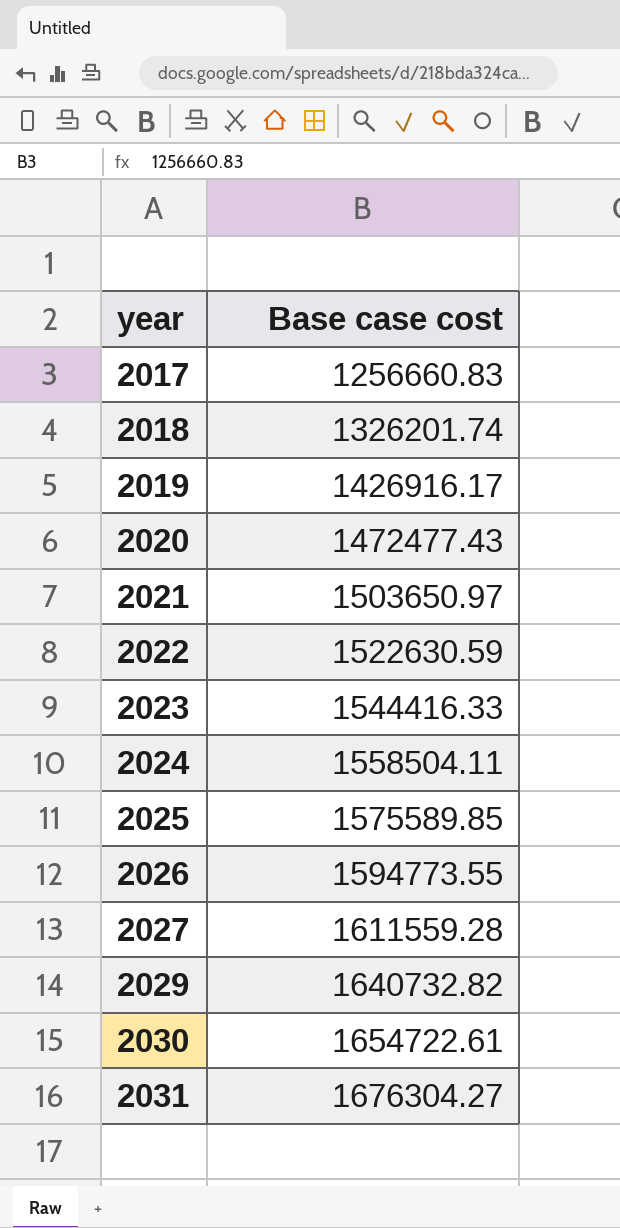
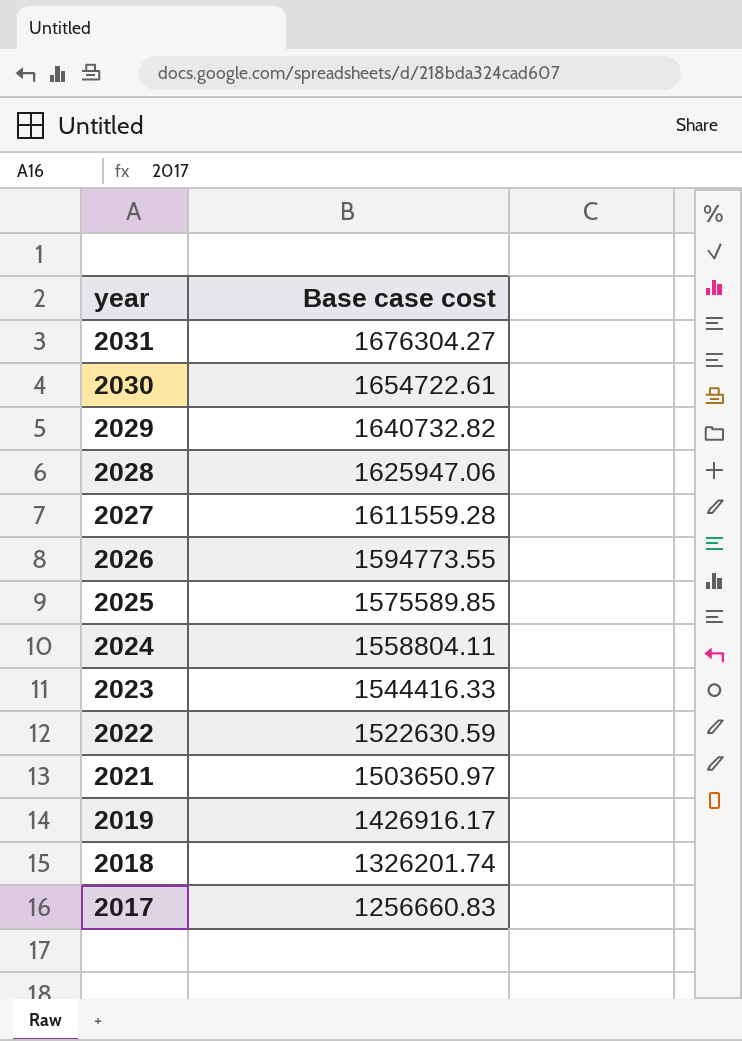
row order: year ascending -> year descending
row 2020: 1472477.43 -> none
row 2028: none -> 1625947.06
2024 | Base case cost: 1558504.11 -> 1558804.11

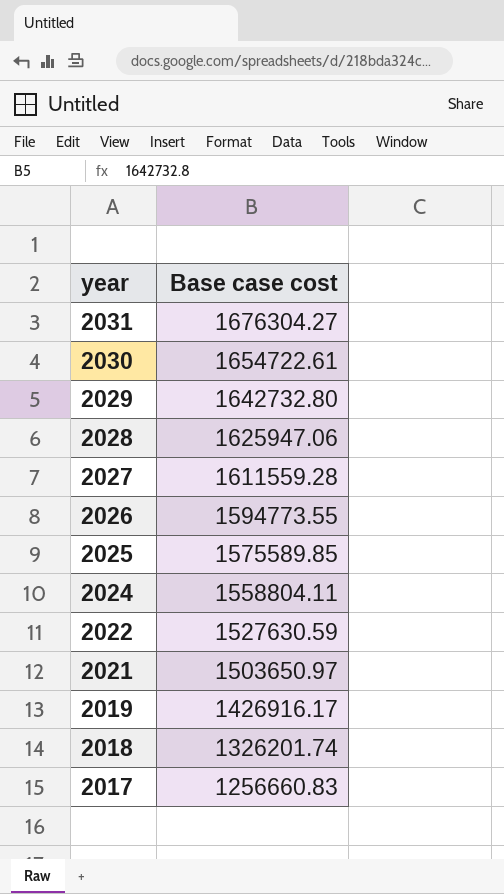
row 2023: 1544416.33 -> none
2029 | Base case cost: 1640732.82 -> 1642732.80
2022 | Base case cost: 1522630.59 -> 1527630.59

